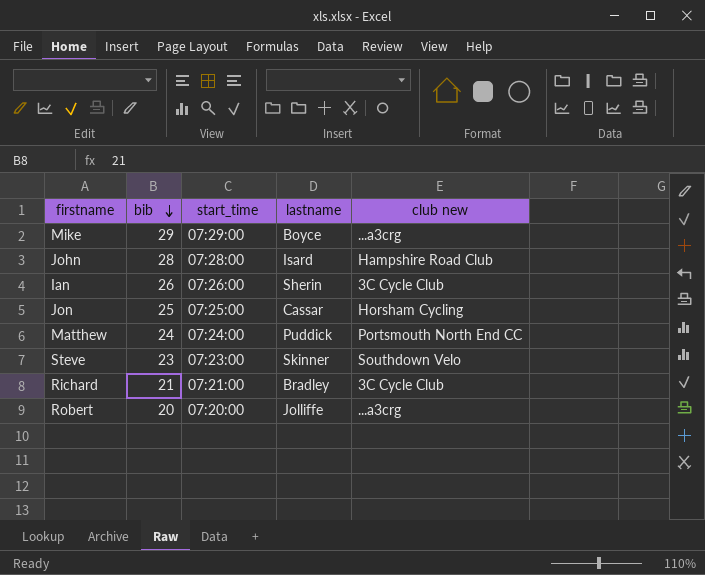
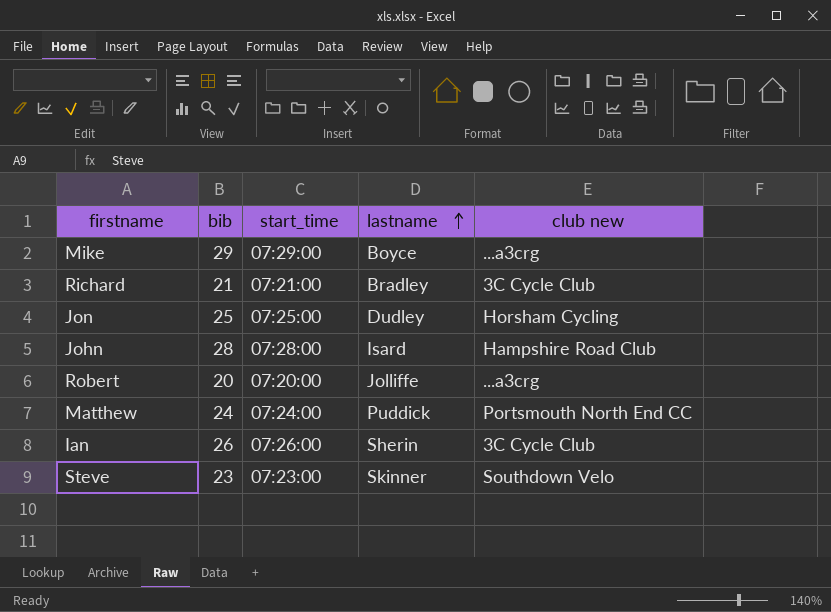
row order: bib descending -> lastname ascending
Jon | lastname: Cassar -> Dudley

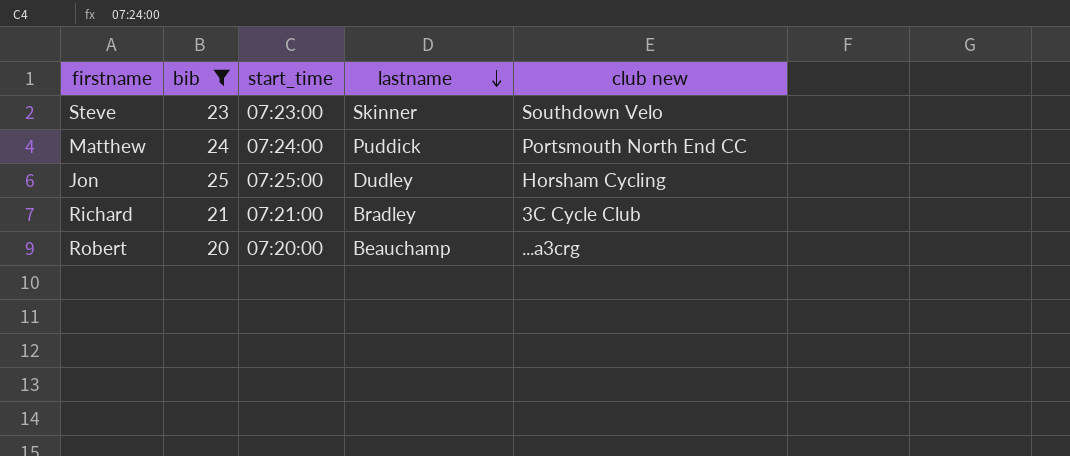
filter: none -> bib <= 25
row order: lastname ascending -> lastname descending
Robert | lastname: Jolliffe -> Beauchamp

